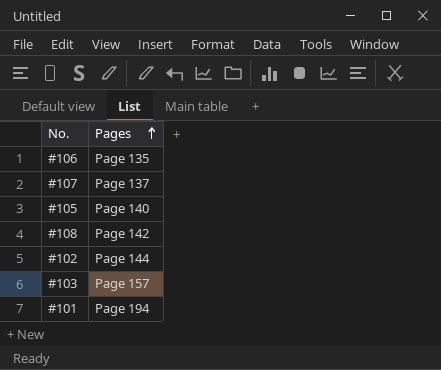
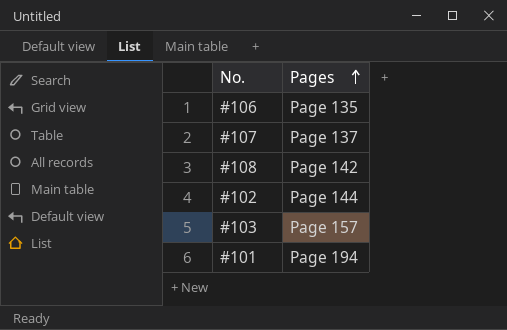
row #105: Page 140 -> none

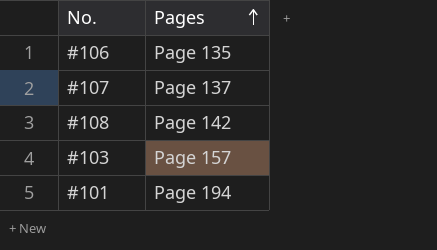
row #102: Page 144 -> none

